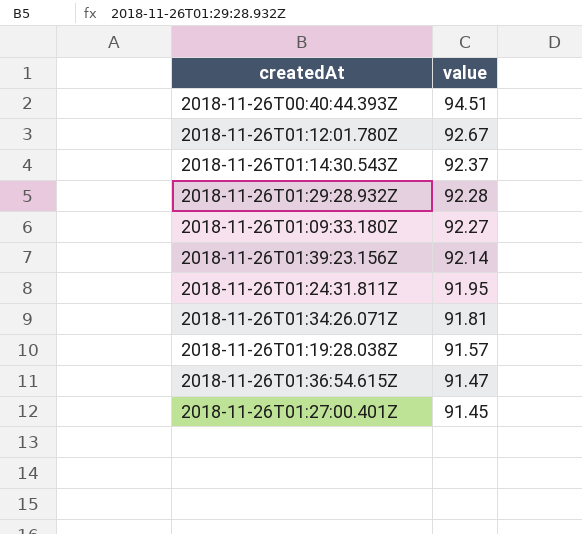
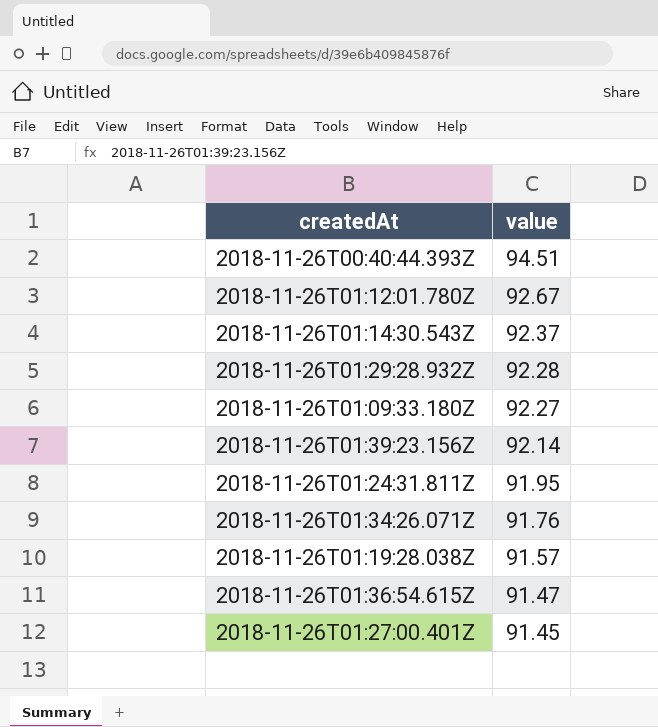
2018-11-26T01:34:26.071Z | value: 91.81 -> 91.76

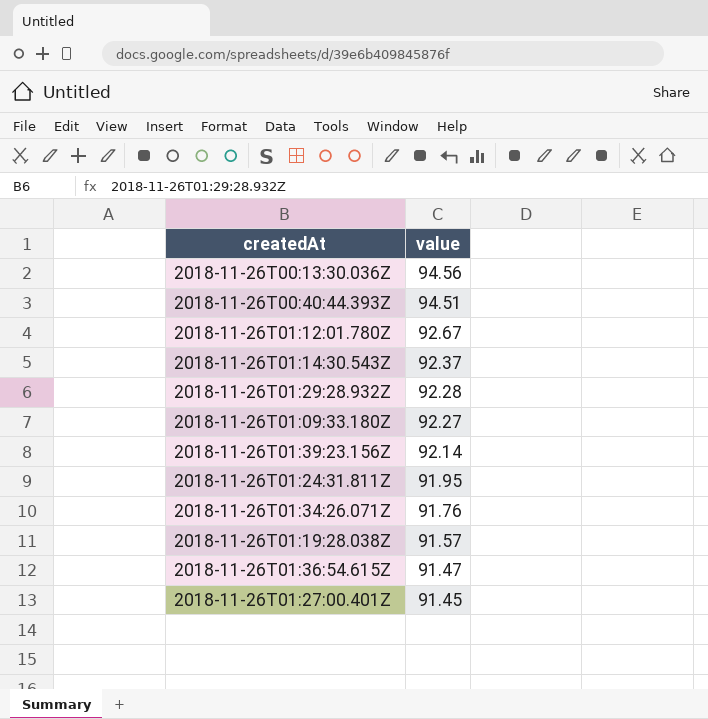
row 2018-11-26T00:13:30.036Z: none -> 94.56

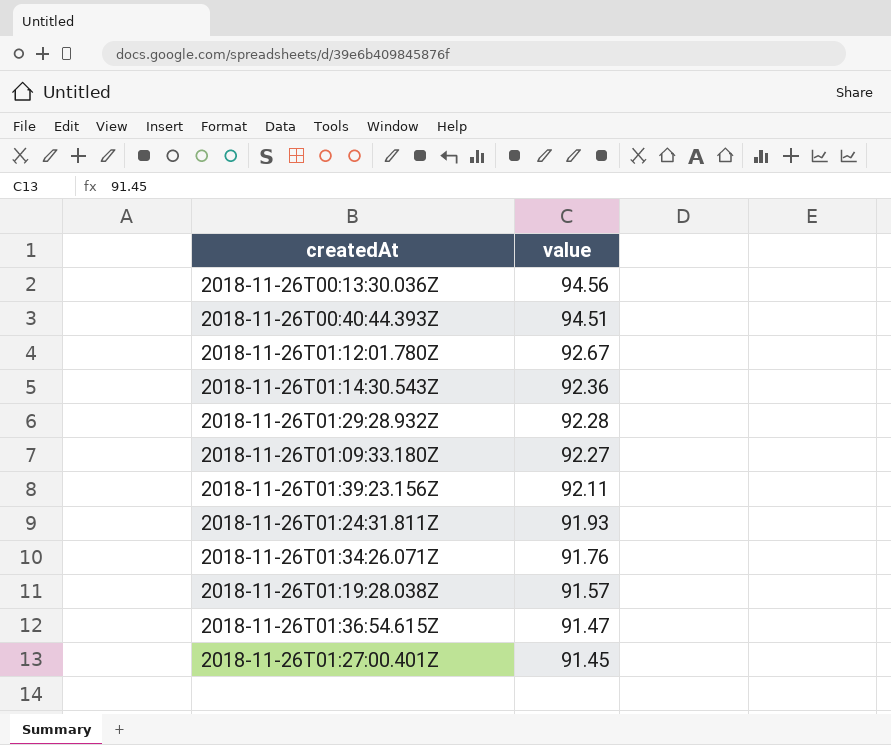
2018-11-26T01:14:30.543Z | value: 92.37 -> 92.36
2018-11-26T01:39:23.156Z | value: 92.14 -> 92.11
2018-11-26T01:24:31.811Z | value: 91.95 -> 91.93

